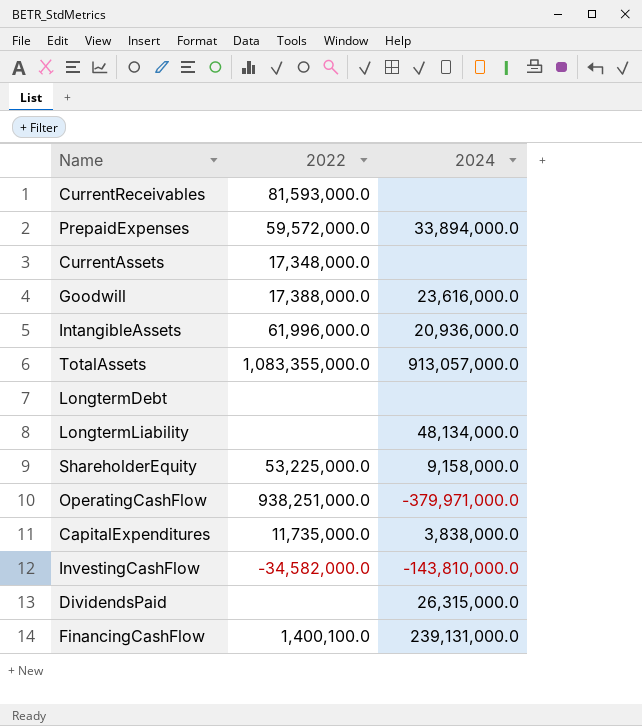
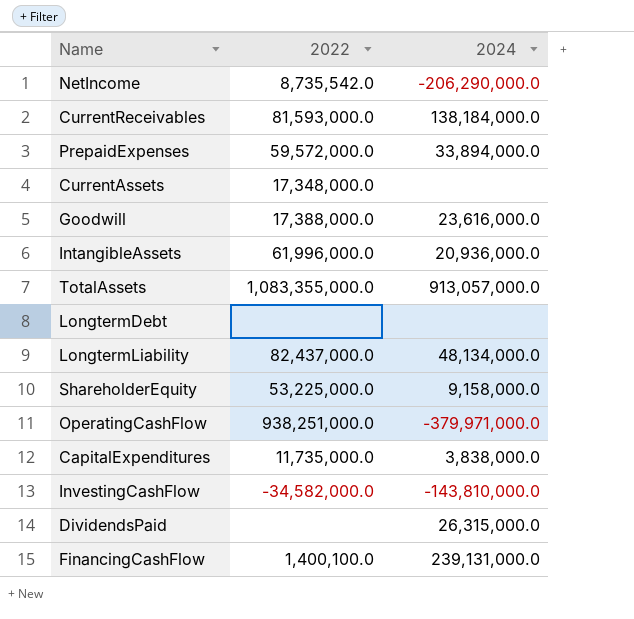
row NetIncome: none -> 8,735,542.0 | -206,290,000.0
CurrentReceivables | 2024: none -> 138,184,000.0
LongtermLiability | 2022: none -> 82,437,000.0

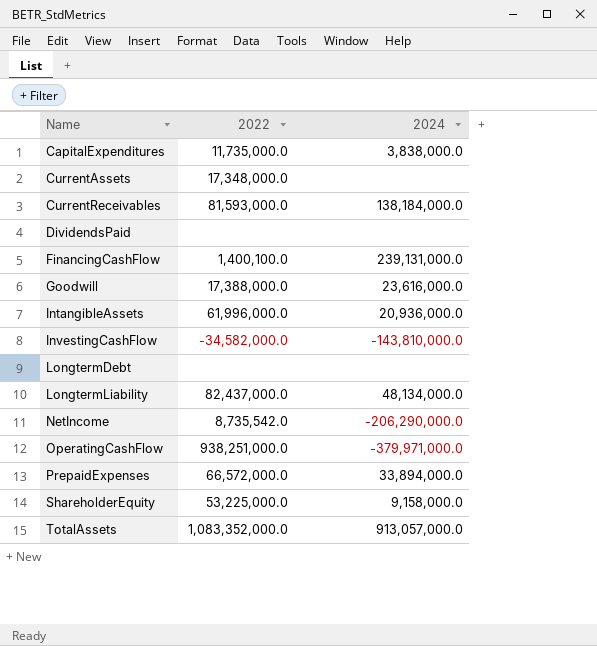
row order: none -> Name ascending
DividendsPaid | 2024: 26,315,000.0 -> none
PrepaidExpenses | 2022: 59,572,000.0 -> 66,572,000.0
TotalAssets | 2022: 1,083,355,000.0 -> 1,083,352,000.0

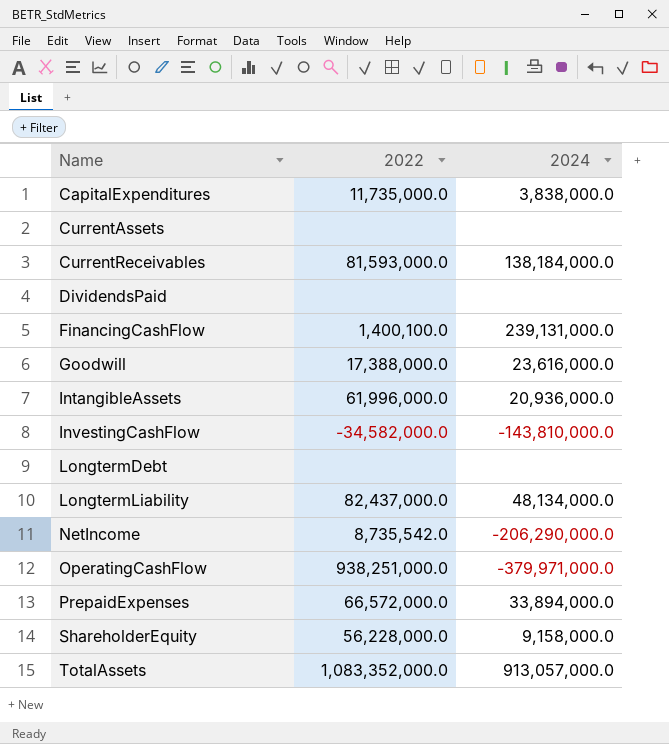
CurrentAssets | 2022: 17,348,000.0 -> none
ShareholderEquity | 2022: 53,225,000.0 -> 56,228,000.0

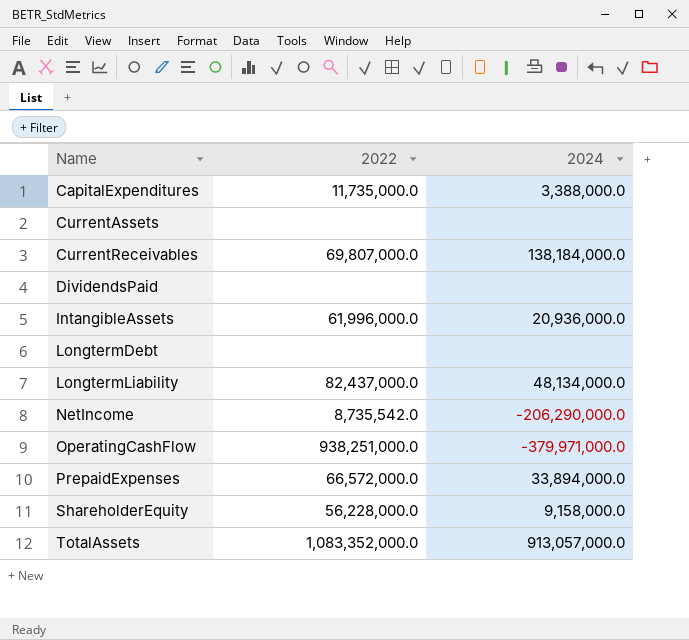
row FinancingCashFlow: 1,400,100.0 | 239,131,000.0 -> none
row Goodwill: 17,388,000.0 | 23,616,000.0 -> none
row InvestingCashFlow: -34,582,000.0 | -143,810,000.0 -> none
CapitalExpenditures | 2024: 3,838,000.0 -> 3,388,000.0
CurrentReceivables | 2022: 81,593,000.0 -> 69,807,000.0

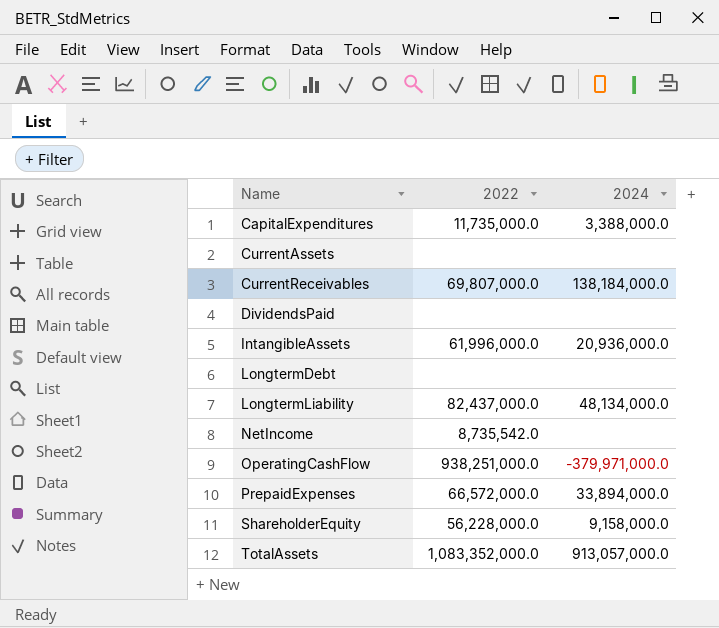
NetIncome | 2024: -206,290,000.0 -> none

